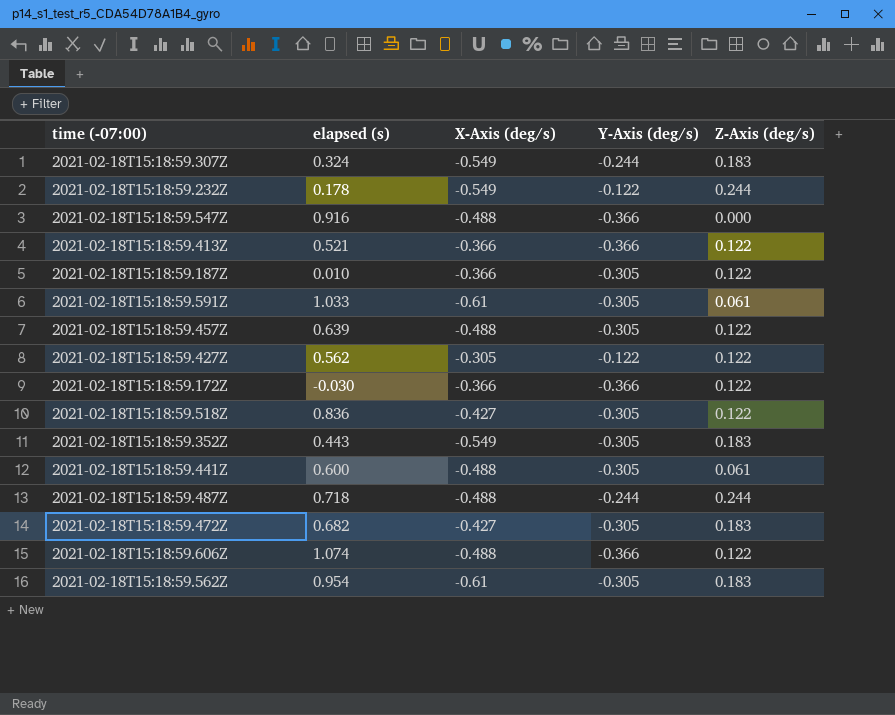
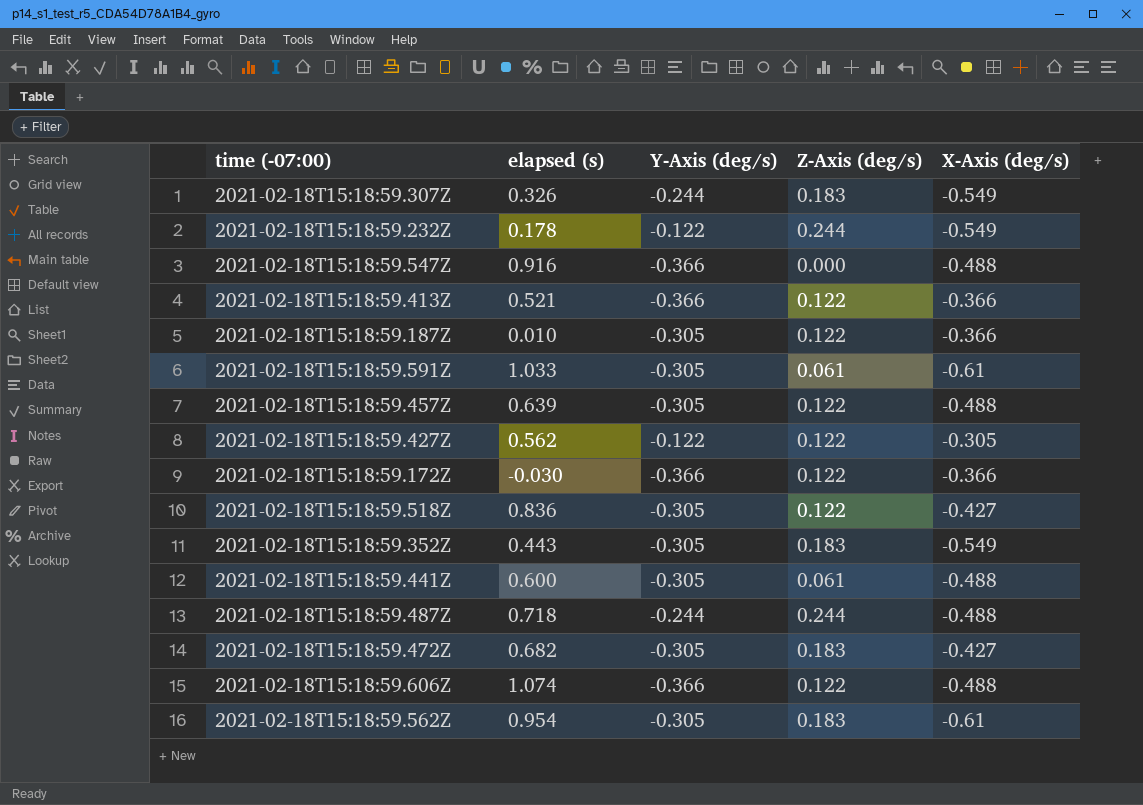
column X-Axis (deg/s) | position: 3 -> 5
2021-02-18T15:18:59.307Z | elapsed (s): 0.324 -> 0.326

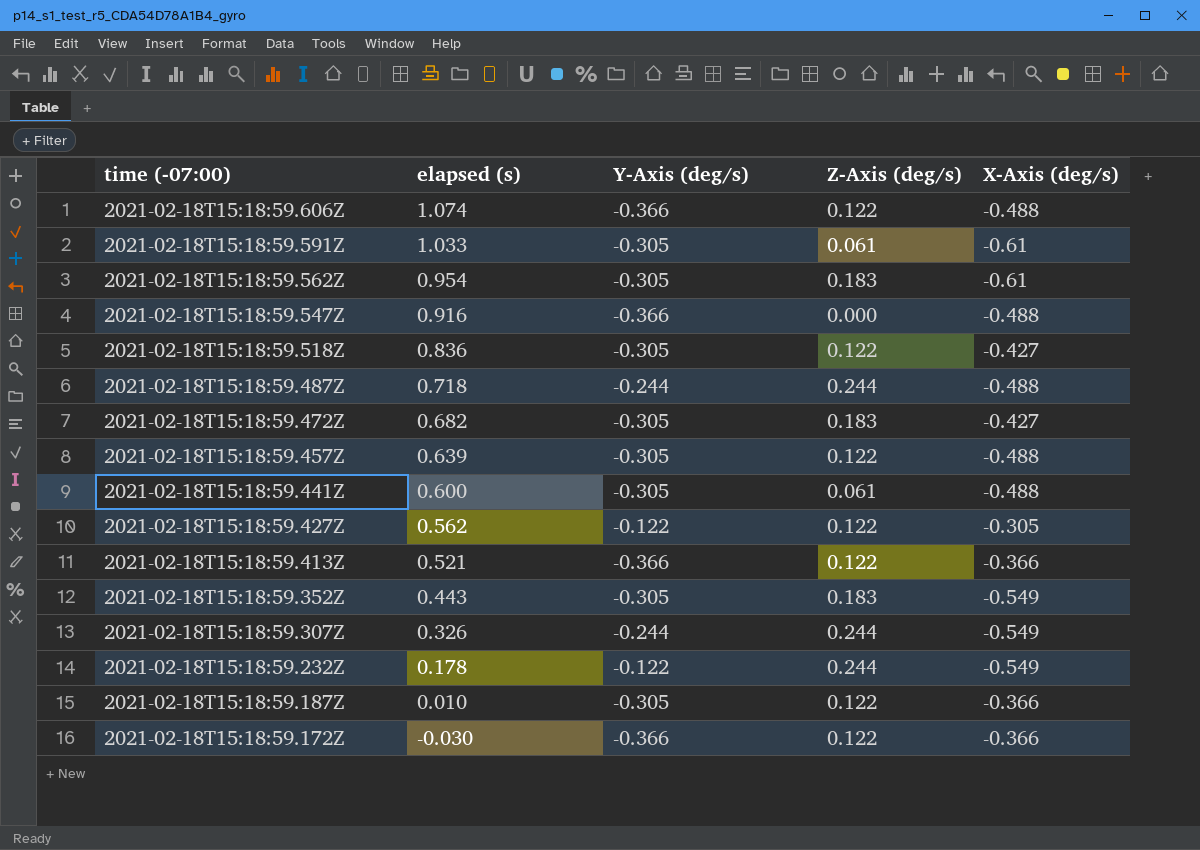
row order: none -> time (-07:00) descending
2021-02-18T15:18:59.307Z | Z-Axis (deg/s): 0.183 -> 0.244

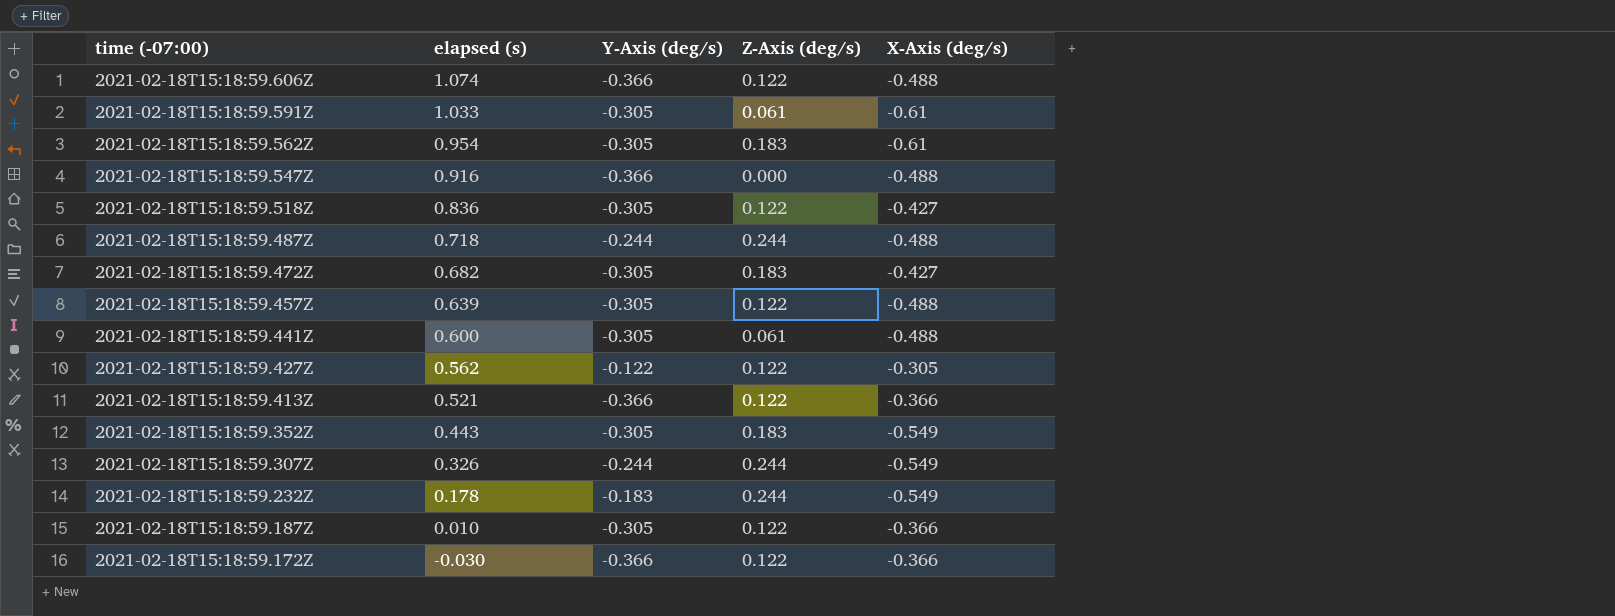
2021-02-18T15:18:59.232Z | Y-Axis (deg/s): -0.122 -> -0.183

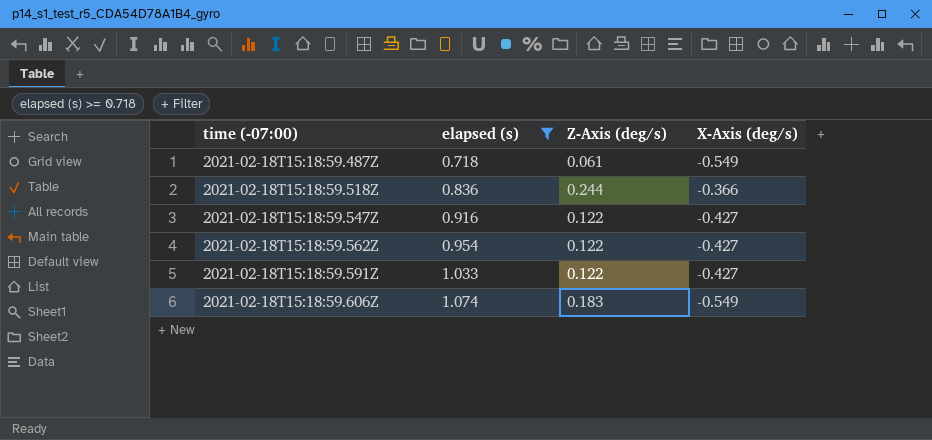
filter: none -> elapsed (s) >= 0.718
row order: time (-07:00) descending -> time (-07:00) ascending
column Y-Axis (deg/s) | position: 3 -> none
2021-02-18T15:18:59.487Z | Z-Axis (deg/s): 0.244 -> 0.061
2021-02-18T15:18:59.487Z | X-Axis (deg/s): -0.488 -> -0.549
2021-02-18T15:18:59.518Z | Z-Axis (deg/s): 0.122 -> 0.244
2021-02-18T15:18:59.518Z | X-Axis (deg/s): -0.427 -> -0.366
2021-02-18T15:18:59.547Z | Z-Axis (deg/s): 0.000 -> 0.122
2021-02-18T15:18:59.547Z | X-Axis (deg/s): -0.488 -> -0.427
2021-02-18T15:18:59.562Z | Z-Axis (deg/s): 0.183 -> 0.122
2021-02-18T15:18:59.562Z | X-Axis (deg/s): -0.61 -> -0.427
2021-02-18T15:18:59.591Z | Z-Axis (deg/s): 0.061 -> 0.122
2021-02-18T15:18:59.591Z | X-Axis (deg/s): -0.61 -> -0.427
2021-02-18T15:18:59.606Z | Z-Axis (deg/s): 0.122 -> 0.183
2021-02-18T15:18:59.606Z | X-Axis (deg/s): -0.488 -> -0.549

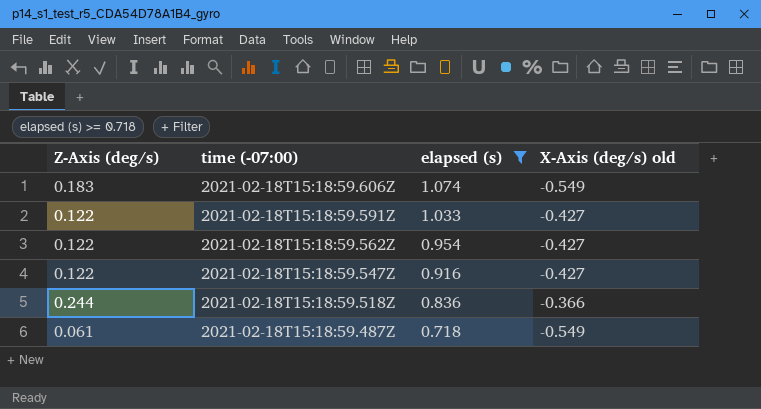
row order: time (-07:00) ascending -> time (-07:00) descending
column Z-Axis (deg/s) | position: 3 -> 1
column name: X-Axis (deg/s) -> X-Axis (deg/s) old

